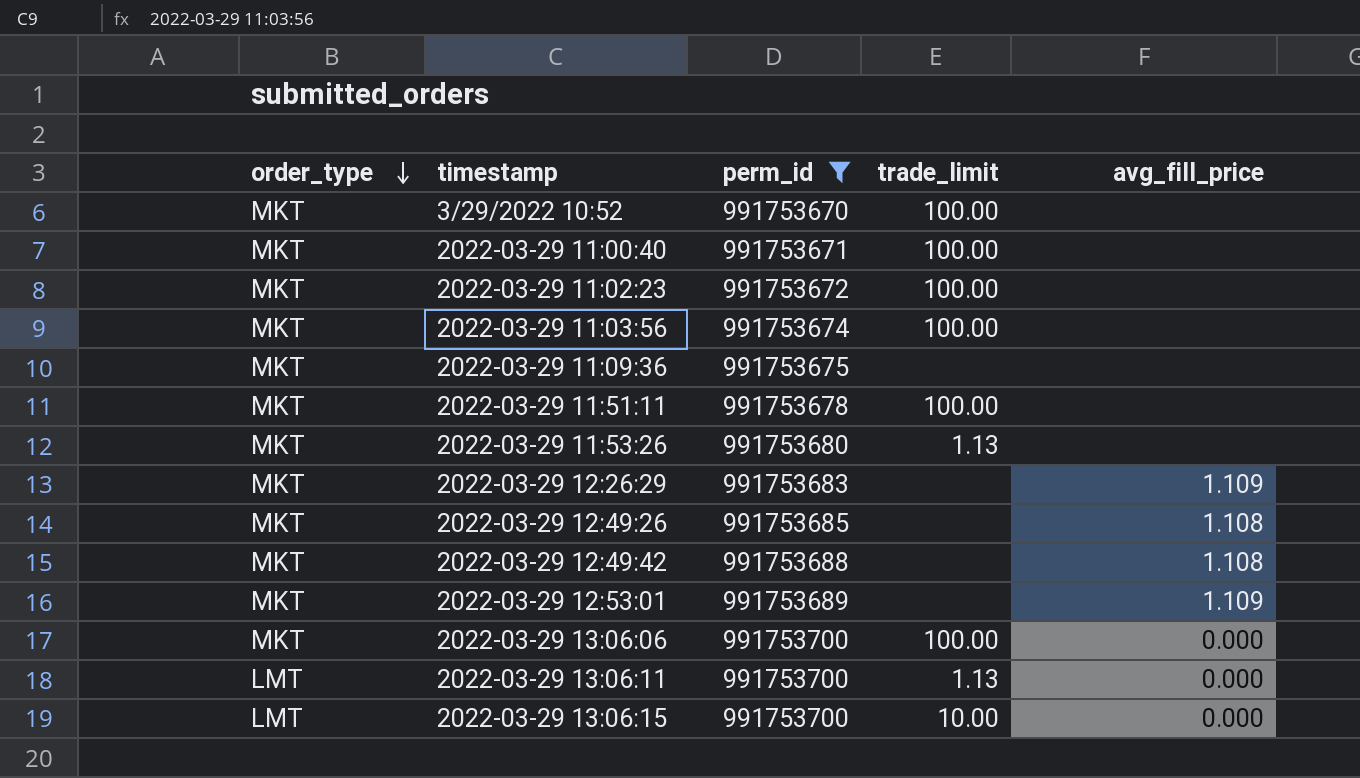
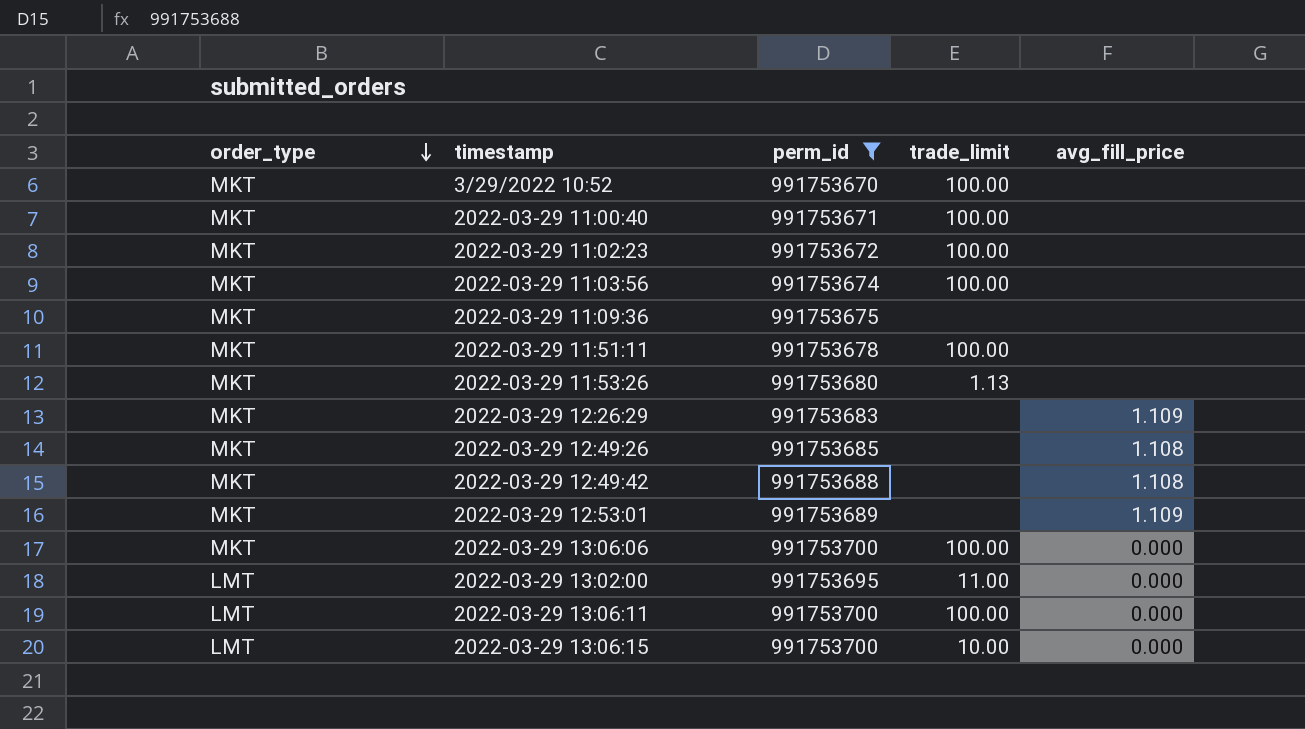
row 2022-03-29 13:02:00: none -> LMT | 991753695 | 11.00 | 0.000
2022-03-29 13:06:11 | trade_limit: 1.13 -> 100.00

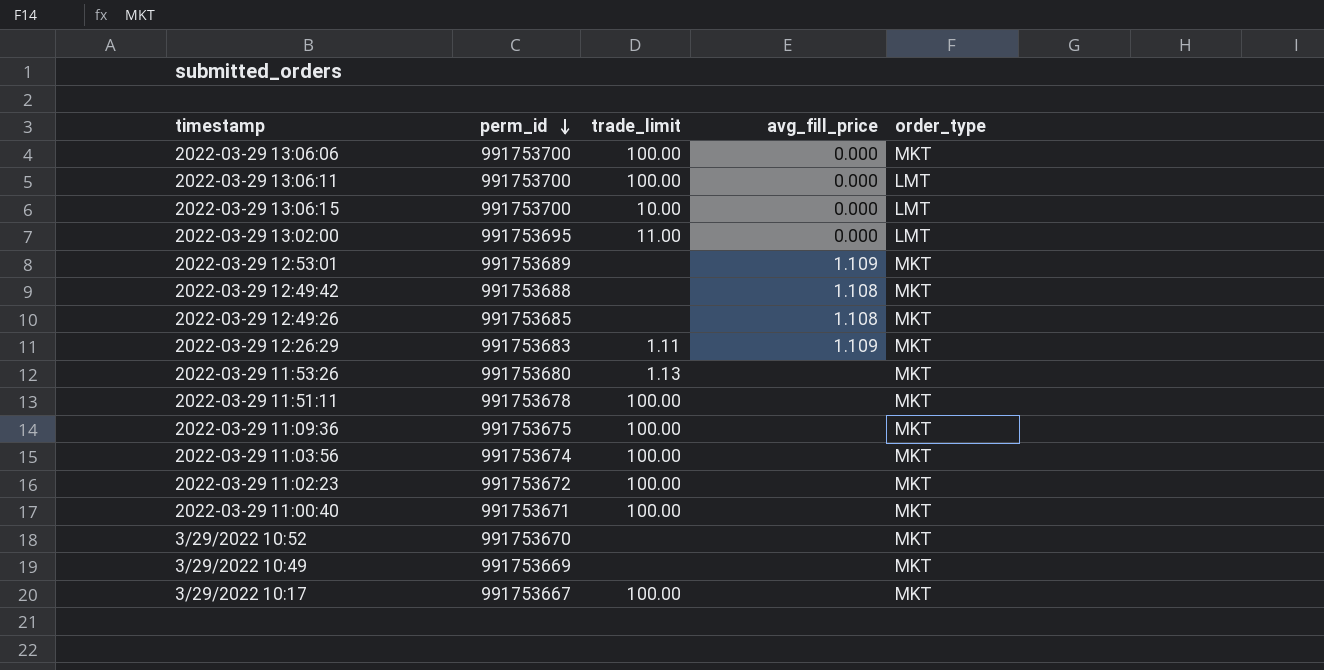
filter: perm_id >= 991753670 -> none
row order: order_type descending -> perm_id descending
column order_type | position: 1 -> 5
2022-03-29 12:26:29 | trade_limit: none -> 1.11
2022-03-29 11:09:36 | trade_limit: none -> 100.00
3/29/2022 10:52 | trade_limit: 100.00 -> none

